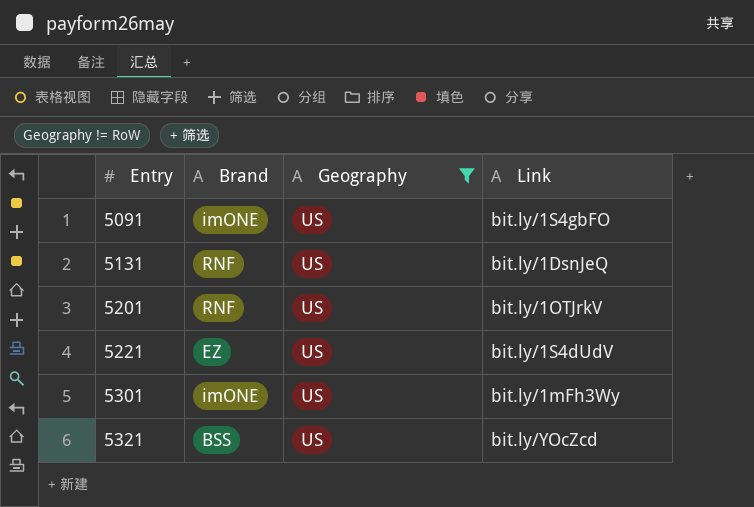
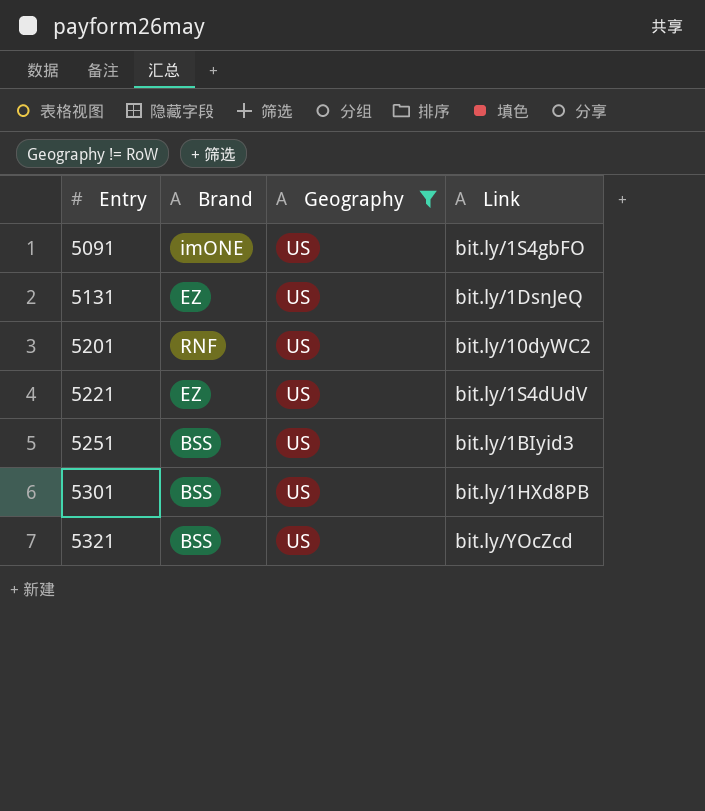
5131 | Brand: RNF -> EZ
5201 | Link: bit.ly/1OTJrkV -> bit.ly/10dyWC2
row 5251: none -> BSS | US | bit.ly/1BIyid3
5301 | Brand: imONE -> BSS
5301 | Link: bit.ly/1mFh3Wy -> bit.ly/1HXd8PB

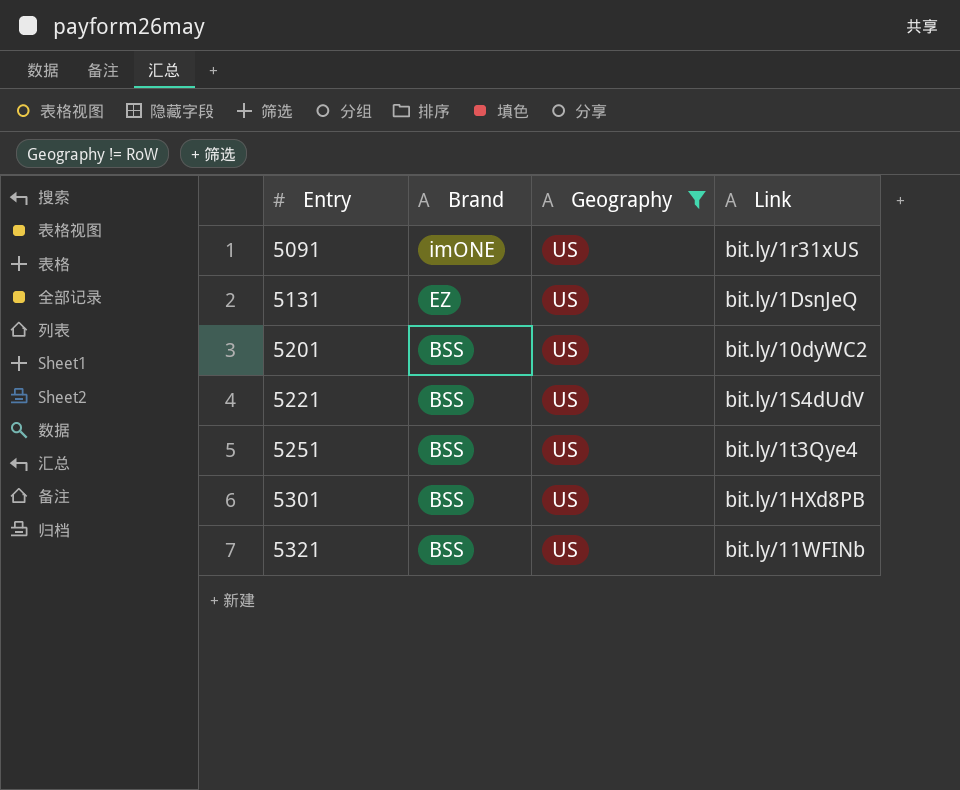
5091 | Link: bit.ly/1S4gbFO -> bit.ly/1r31xUS
5201 | Brand: RNF -> BSS
5221 | Brand: EZ -> BSS
5251 | Link: bit.ly/1BIyid3 -> bit.ly/1t3Qye4
5321 | Link: bit.ly/YOcZcd -> bit.ly/11WFINb

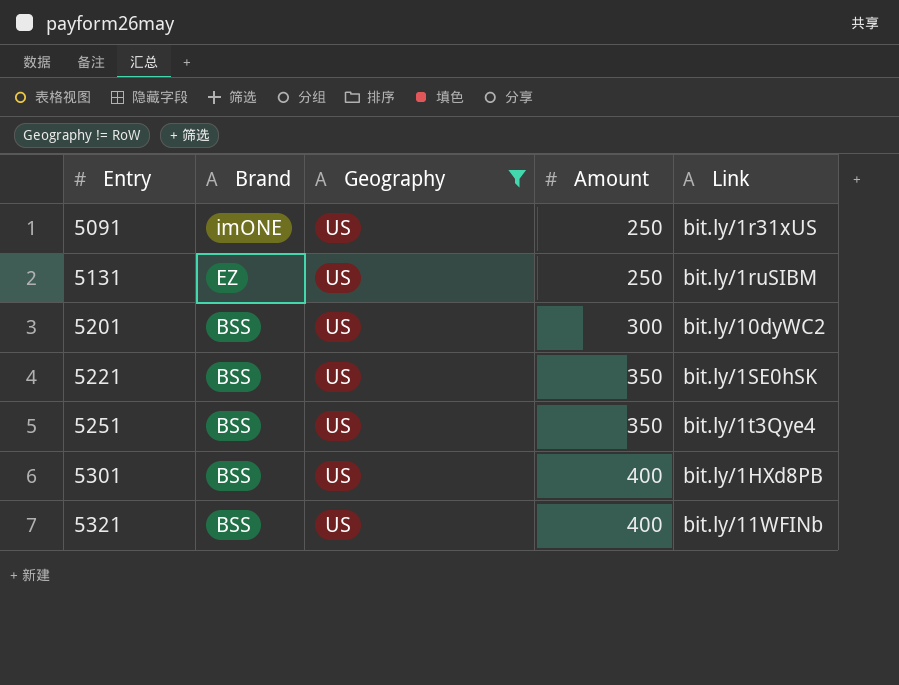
column Amount | position: none -> 4
5131 | Link: bit.ly/1DsnJeQ -> bit.ly/1ruSIBM
5221 | Link: bit.ly/1S4dUdV -> bit.ly/1SE0hSK

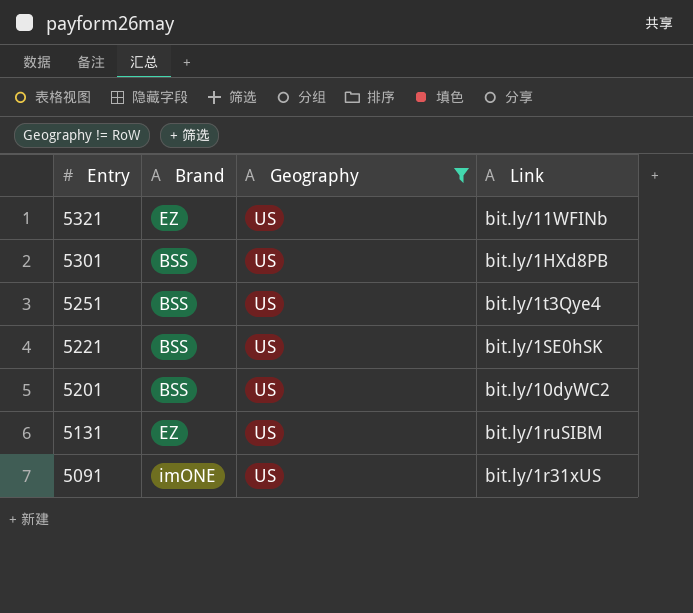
row order: Entry ascending -> Entry descending
column Amount | position: 4 -> none
5321 | Brand: BSS -> EZ

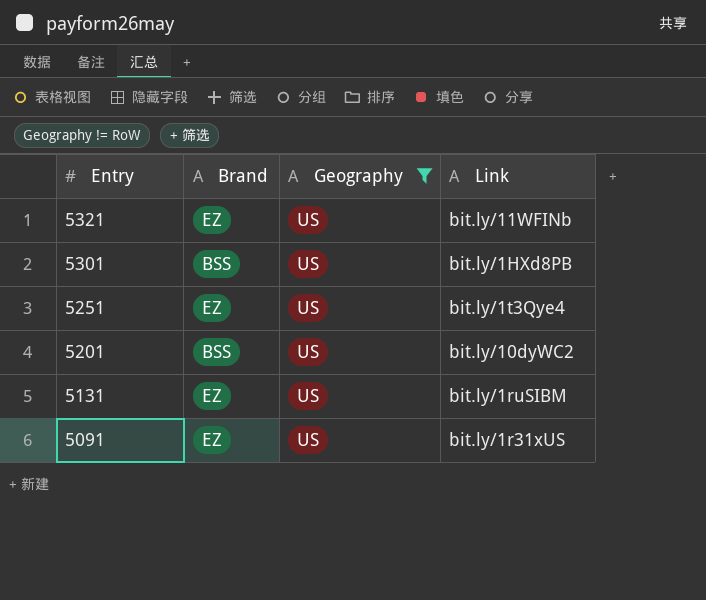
row 5221: BSS | US | bit.ly/1SE0hSK -> none
5251 | Brand: BSS -> EZ
5091 | Brand: imONE -> EZ

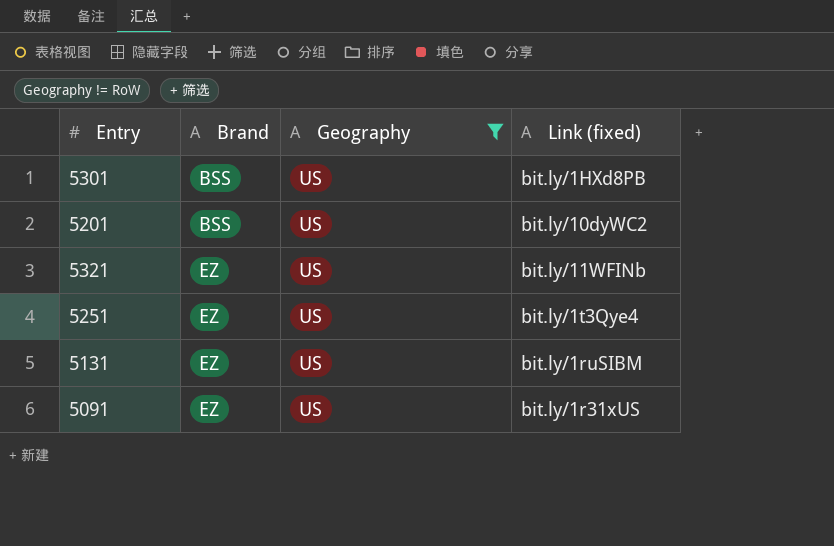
row order: Entry descending -> Brand ascending
column name: Link -> Link (fixed)

